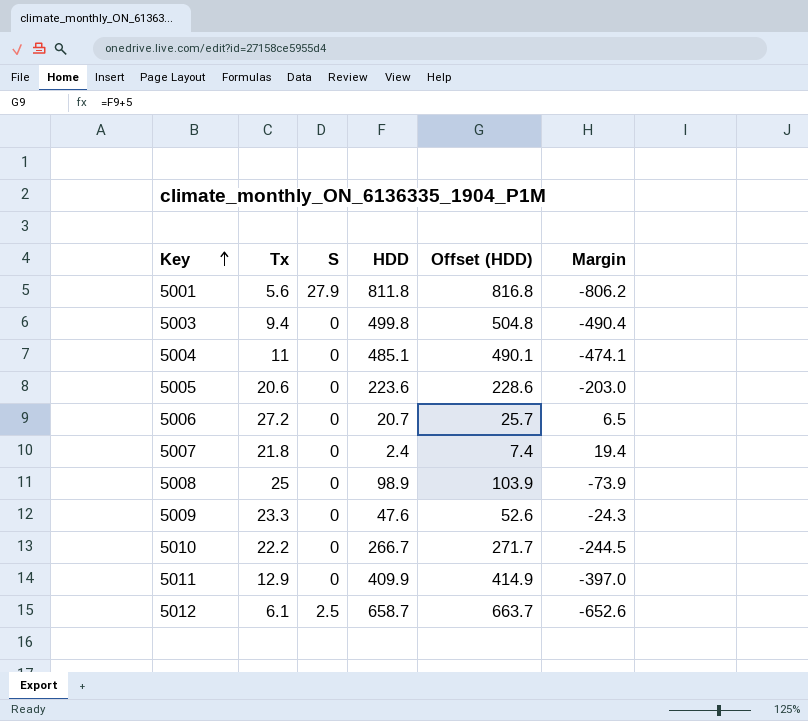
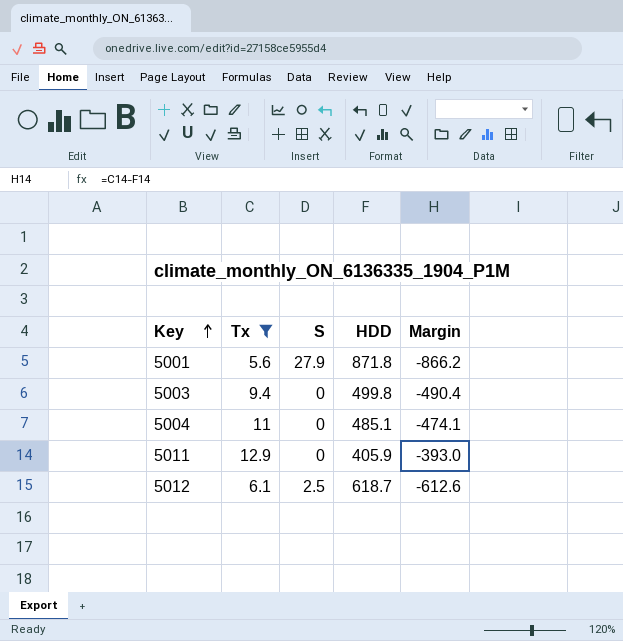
filter: none -> Tx <= 12.9
column Offset (HDD) | formula: [HDD] + 5 -> none
5001 | HDD: 811.8 -> 871.8
5001 | Margin: -806.2 -> -866.2
5011 | HDD: 409.9 -> 405.9
5011 | Margin: -397.0 -> -393.0
5012 | HDD: 658.7 -> 618.7
5012 | Margin: -652.6 -> -612.6

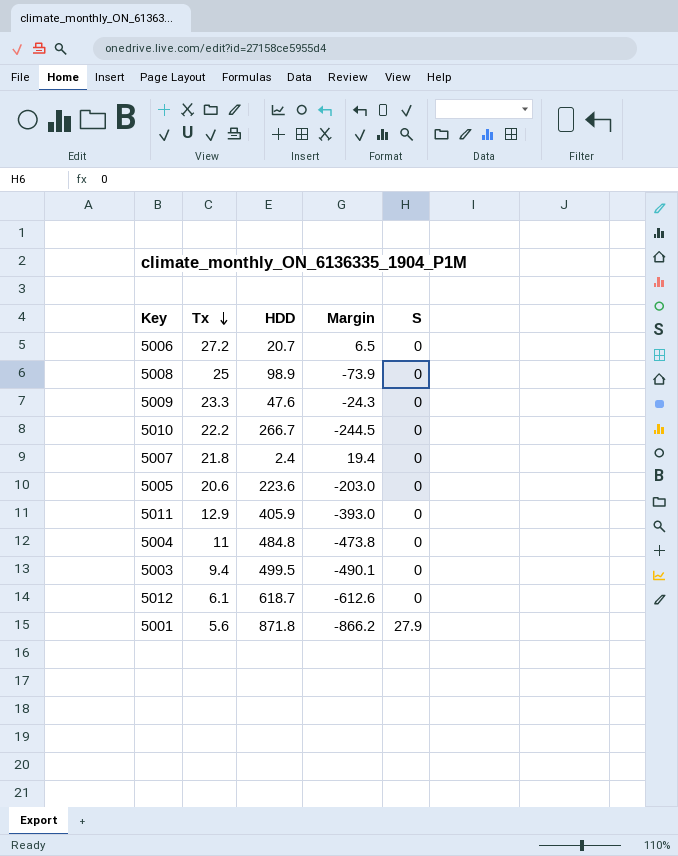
filter: Tx <= 12.9 -> none
row order: Key ascending -> Tx descending
column S | position: 3 -> 5
5004 | HDD: 485.1 -> 484.8
5004 | Margin: -474.1 -> -473.8
5003 | HDD: 499.8 -> 499.5
5003 | Margin: -490.4 -> -490.1
5012 | S: 2.5 -> 0

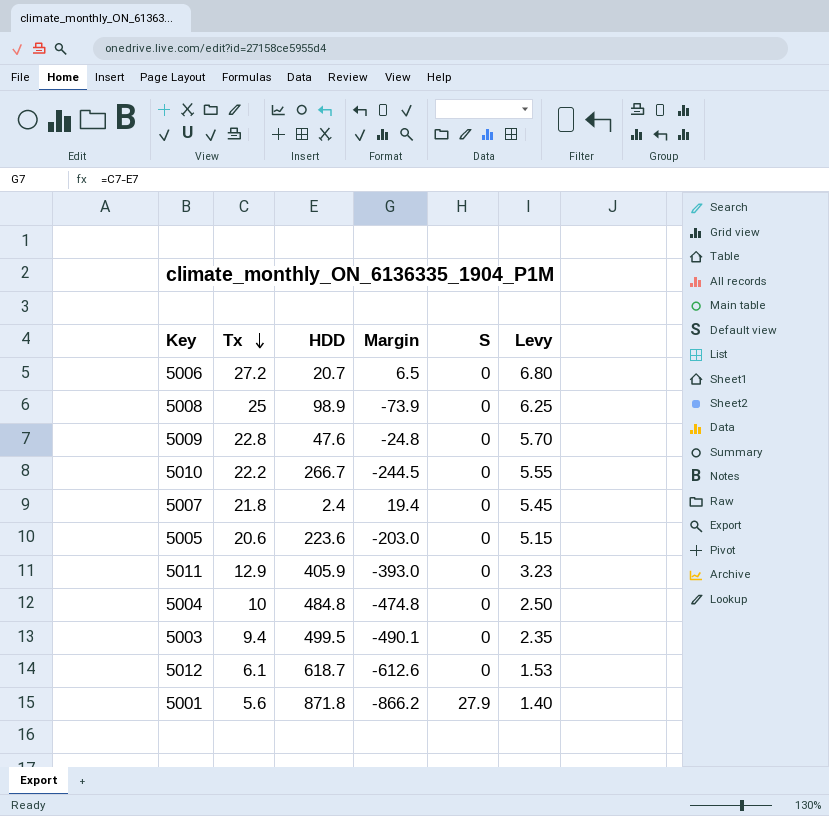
column Levy | formula: none -> [Tx] * 0.25
5009 | Tx: 23.3 -> 22.8
5009 | Margin: -24.3 -> -24.8
5004 | Tx: 11 -> 10
5004 | Margin: -473.8 -> -474.8

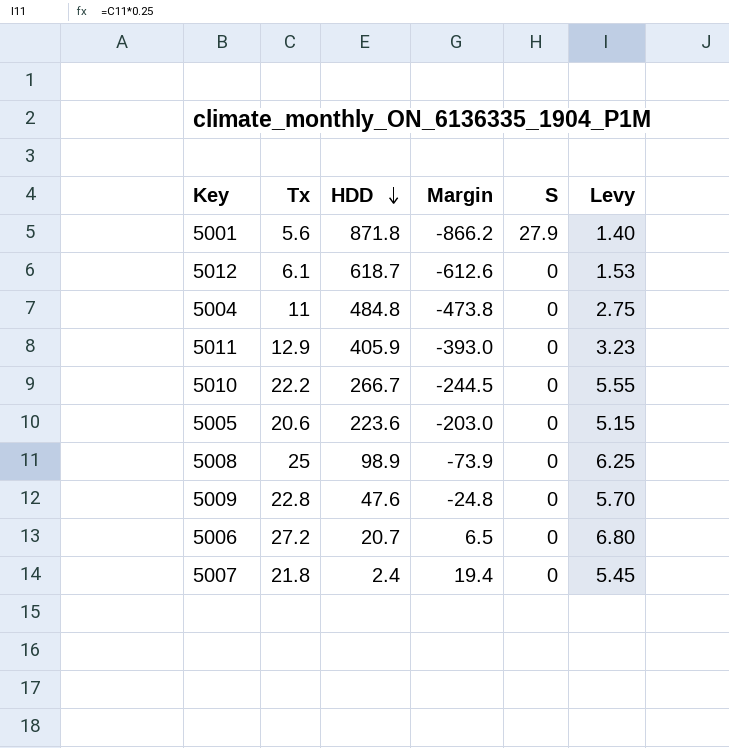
row order: Tx descending -> HDD descending
row 5003: 9.4 | 499.5 | -490.1 | 0 | 2.35 -> none
5004 | Tx: 10 -> 11
5004 | Margin: -474.8 -> -473.8
5004 | Levy: 2.50 -> 2.75

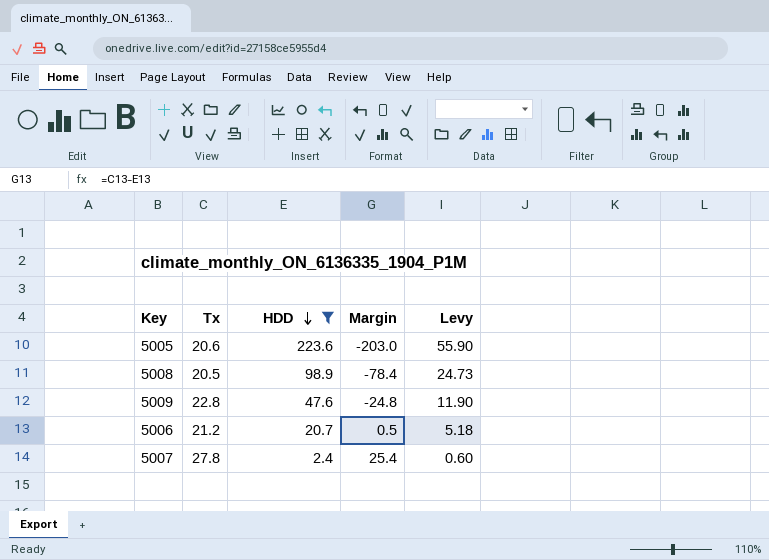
filter: none -> HDD <= 223.6
column S | position: 5 -> none
column Levy | formula: [Tx] * 0.25 -> [HDD] * 0.25
5008 | Tx: 25 -> 20.5
5008 | Margin: -73.9 -> -78.4
5006 | Tx: 27.2 -> 21.2
5006 | Margin: 6.5 -> 0.5
5007 | Tx: 21.8 -> 27.8
5007 | Margin: 19.4 -> 25.4

